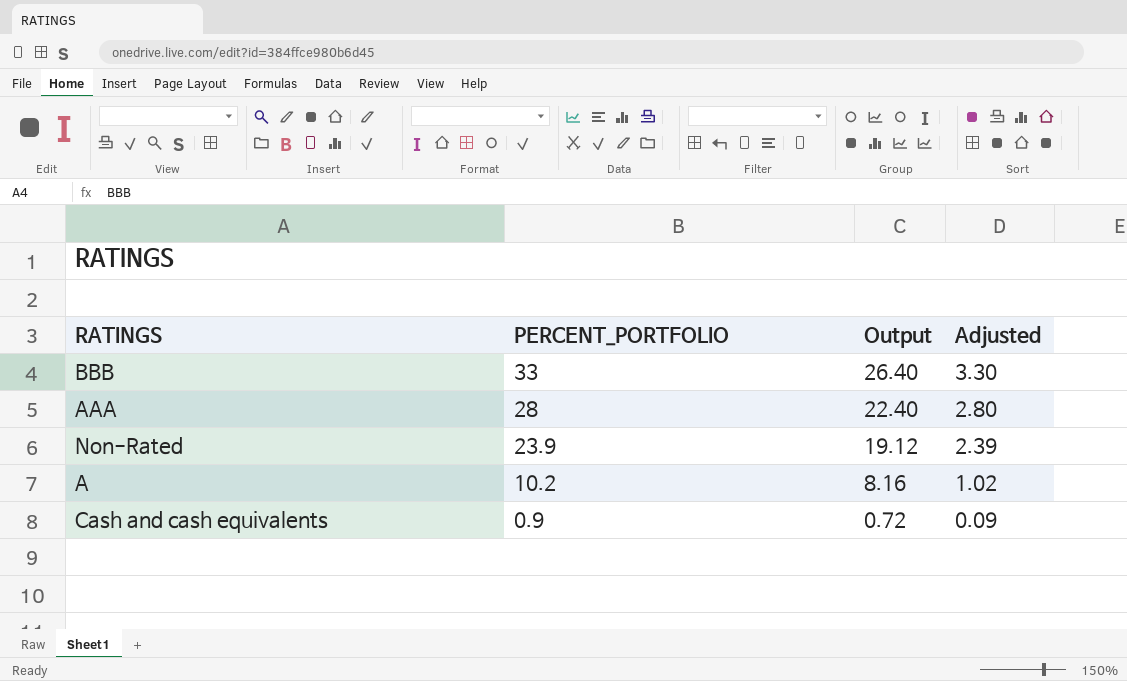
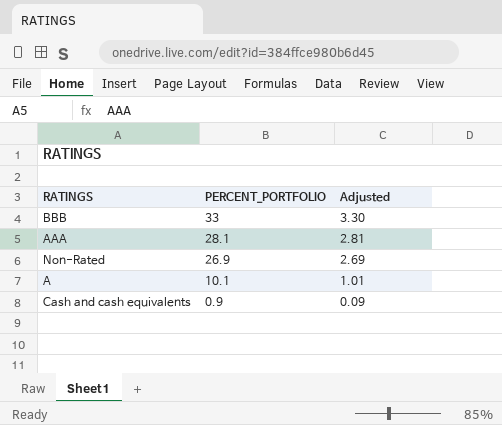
column Output | formula: [PERCENT_PORTFOLIO] * 0.8 -> none
AAA | PERCENT_PORTFOLIO: 28 -> 28.1
AAA | Adjusted: 2.80 -> 2.81
Non-Rated | PERCENT_PORTFOLIO: 23.9 -> 26.9
Non-Rated | Adjusted: 2.39 -> 2.69
A | PERCENT_PORTFOLIO: 10.2 -> 10.1
A | Adjusted: 1.02 -> 1.01

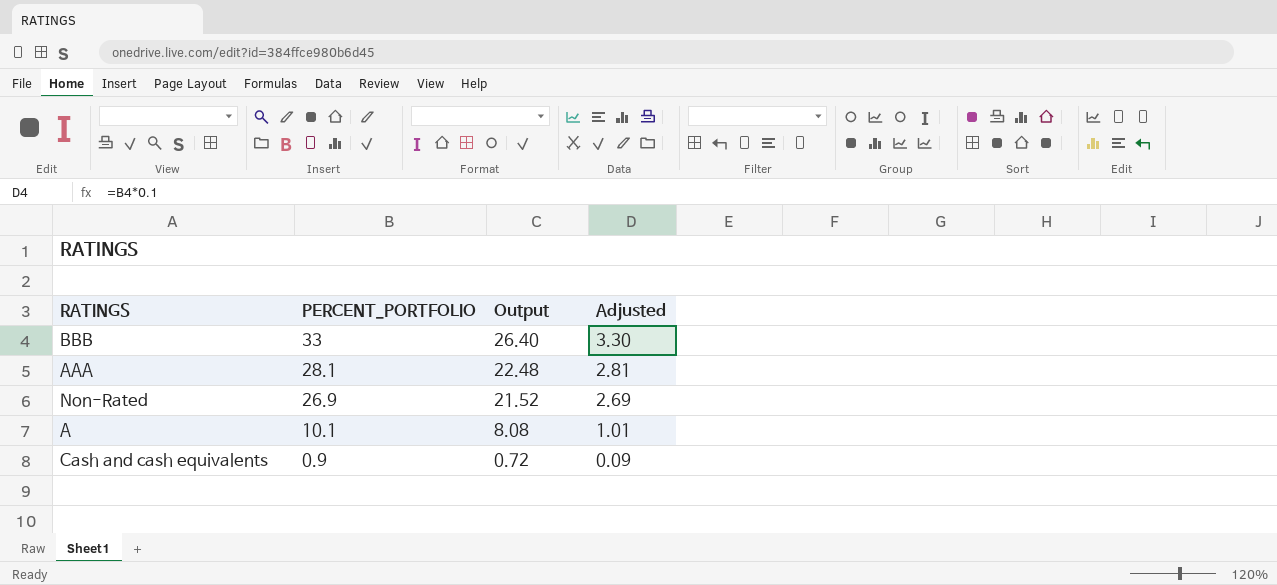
column Output | formula: none -> [PERCENT_PORTFOLIO] * 0.8

